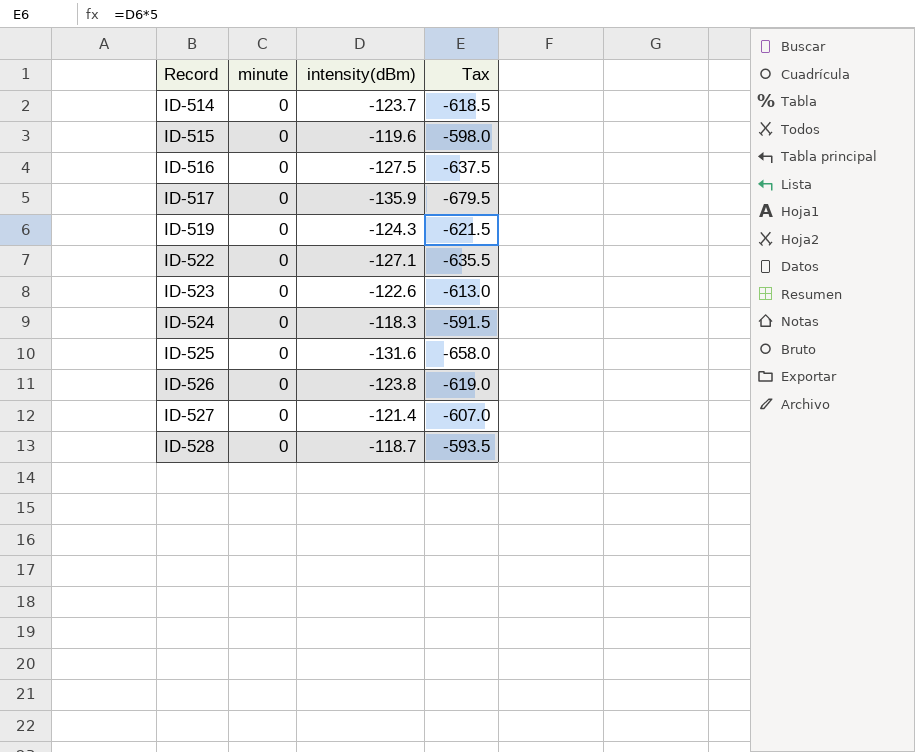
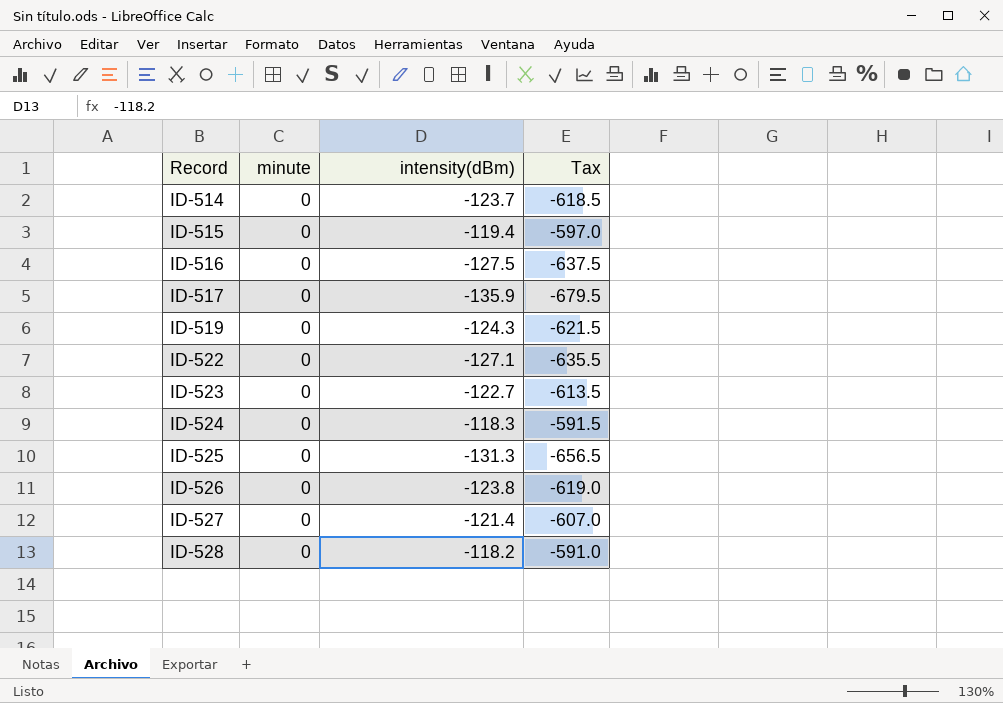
ID-515 | intensity(dBm): -119.6 -> -119.4
ID-515 | Tax: -598.0 -> -597.0
ID-523 | intensity(dBm): -122.6 -> -122.7
ID-523 | Tax: -613.0 -> -613.5
ID-525 | intensity(dBm): -131.6 -> -131.3
ID-525 | Tax: -658.0 -> -656.5
ID-528 | intensity(dBm): -118.7 -> -118.2
ID-528 | Tax: -593.5 -> -591.0

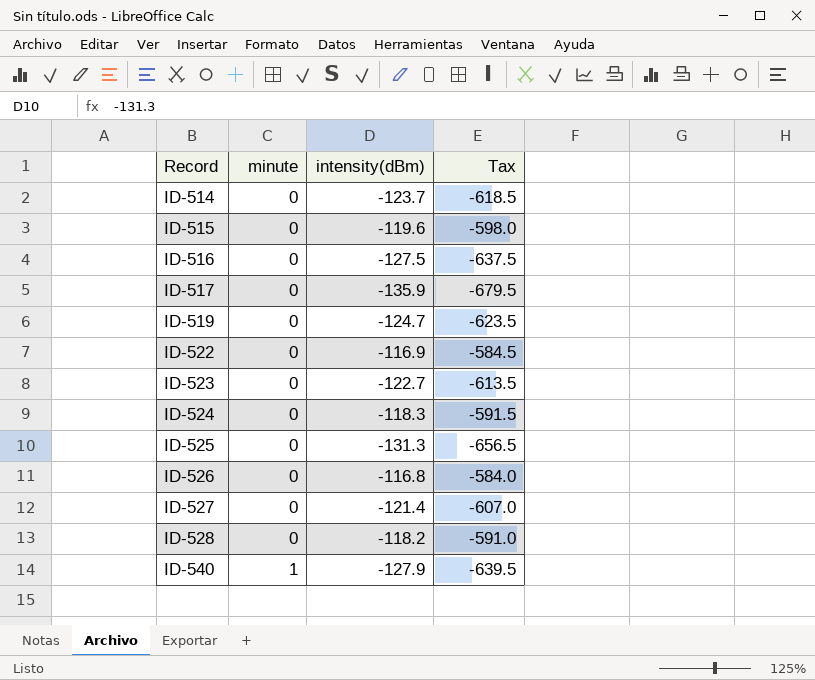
ID-515 | intensity(dBm): -119.4 -> -119.6
ID-515 | Tax: -597.0 -> -598.0
ID-519 | intensity(dBm): -124.3 -> -124.7
ID-519 | Tax: -621.5 -> -623.5
ID-522 | intensity(dBm): -127.1 -> -116.9
ID-522 | Tax: -635.5 -> -584.5
ID-526 | intensity(dBm): -123.8 -> -116.8
ID-526 | Tax: -619.0 -> -584.0
row ID-540: none -> 1 | -127.9 | -639.5

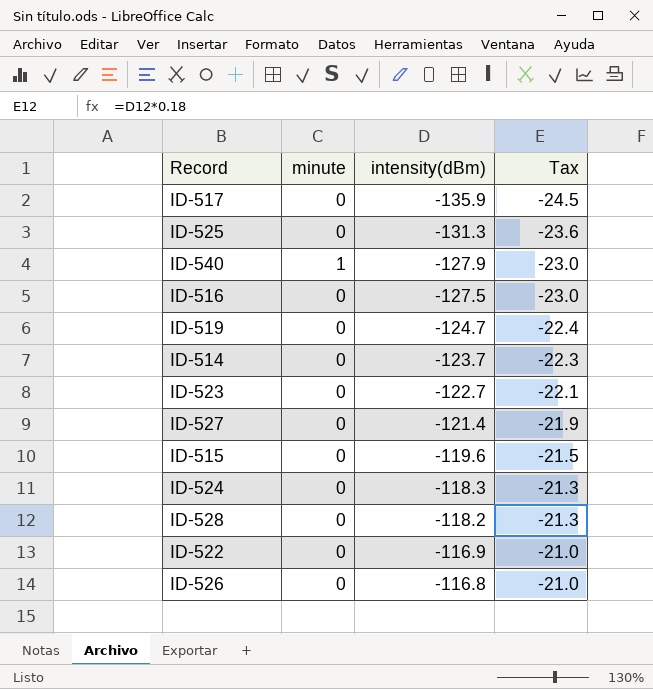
row order: Record ascending -> intensity(dBm) ascending
column Tax | formula: [intensity(dBm)] * 5 -> [intensity(dBm)] * 0.18

